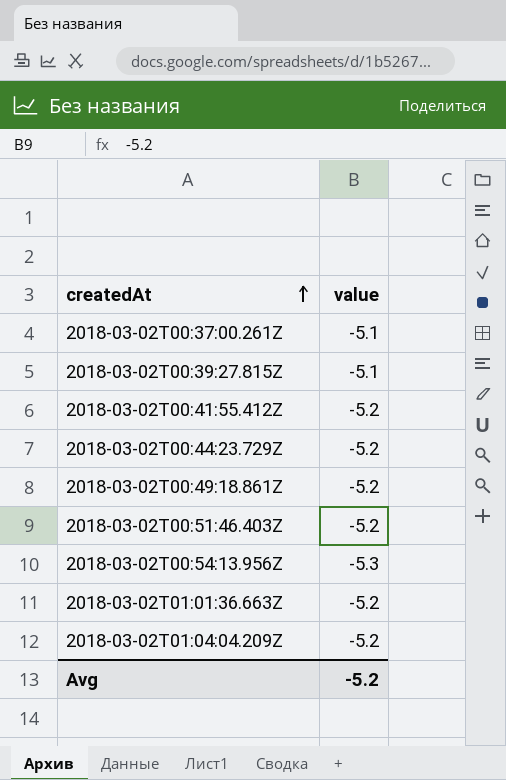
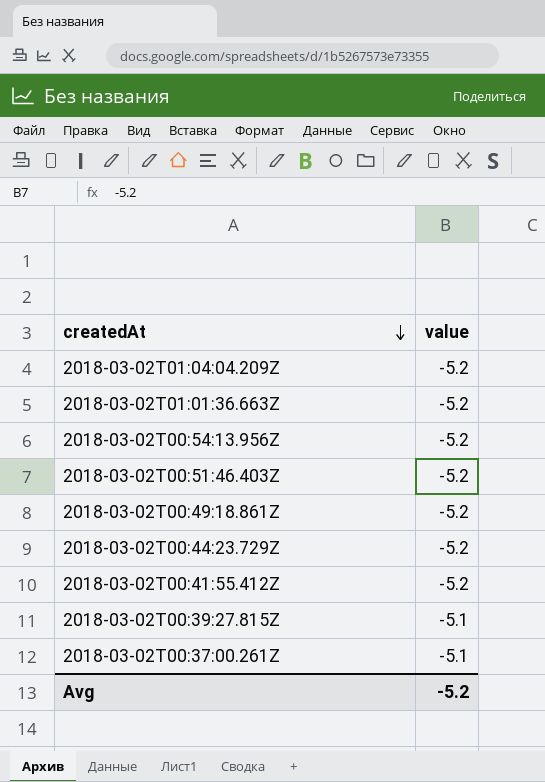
row order: createdAt ascending -> createdAt descending
2018-03-02T00:54:13.956Z | value: -5.3 -> -5.2

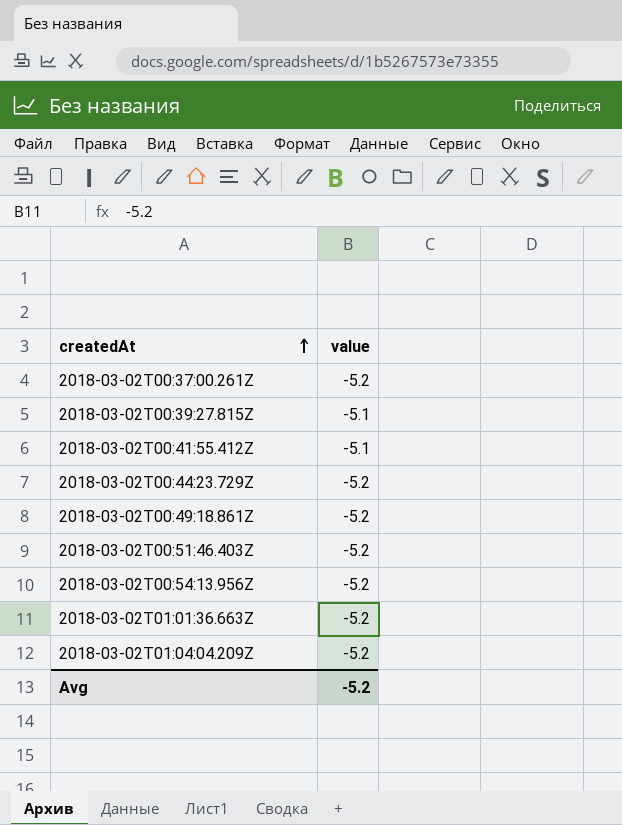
row order: createdAt descending -> createdAt ascending
2018-03-02T00:37:00.261Z | value: -5.1 -> -5.2
2018-03-02T00:41:55.412Z | value: -5.2 -> -5.1

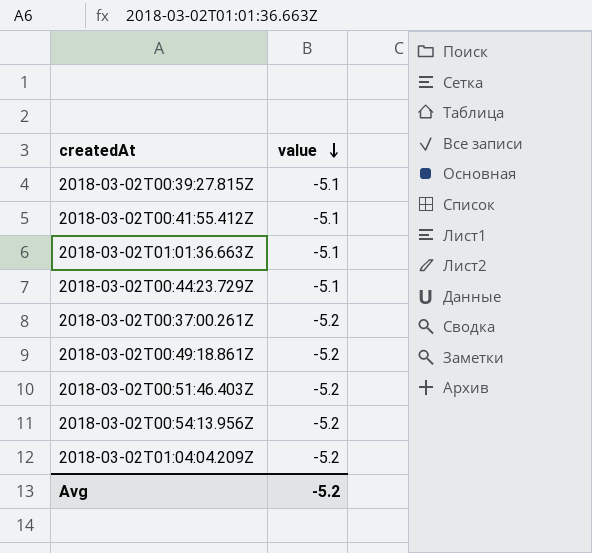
row order: createdAt ascending -> value descending
2018-03-02T01:01:36.663Z | value: -5.2 -> -5.1
2018-03-02T00:44:23.729Z | value: -5.2 -> -5.1

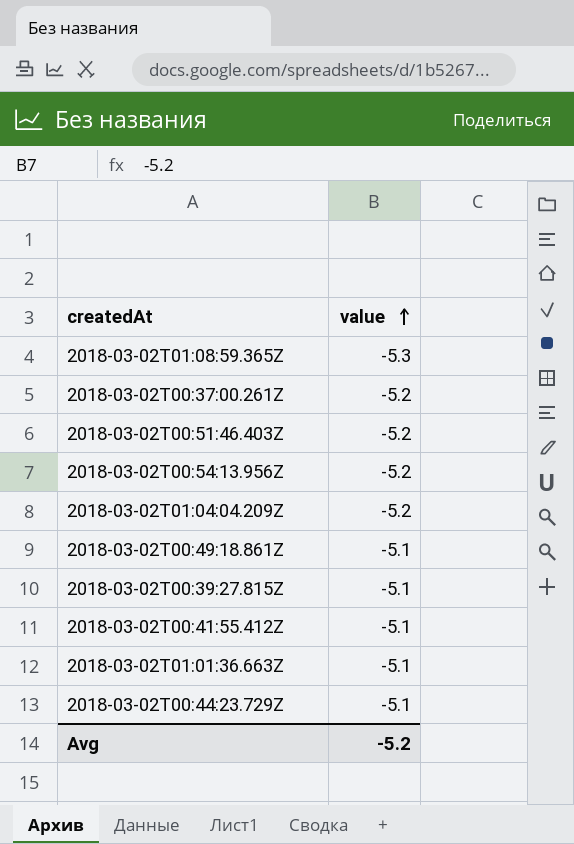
row order: value descending -> value ascending
row 2018-03-02T01:08:59.365Z: none -> -5.3
2018-03-02T00:49:18.861Z | value: -5.2 -> -5.1

